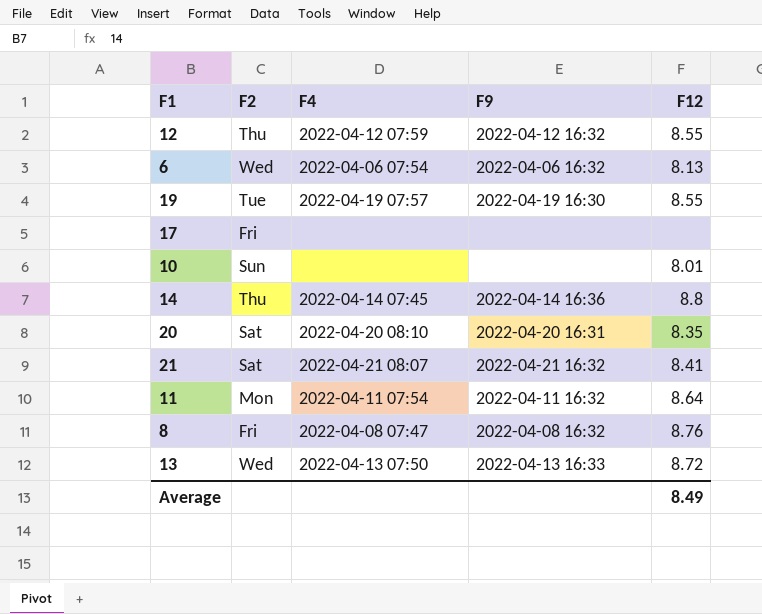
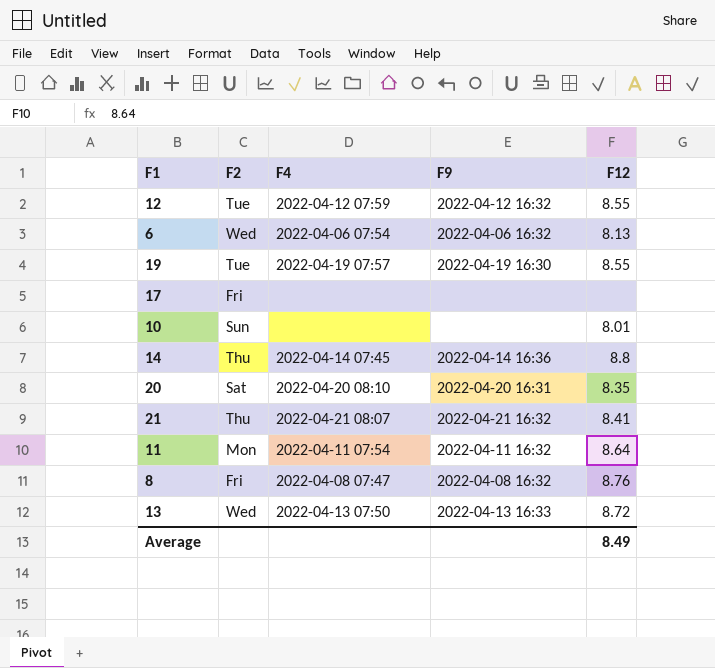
12 | F2: Thu -> Tue
21 | F2: Sat -> Thu

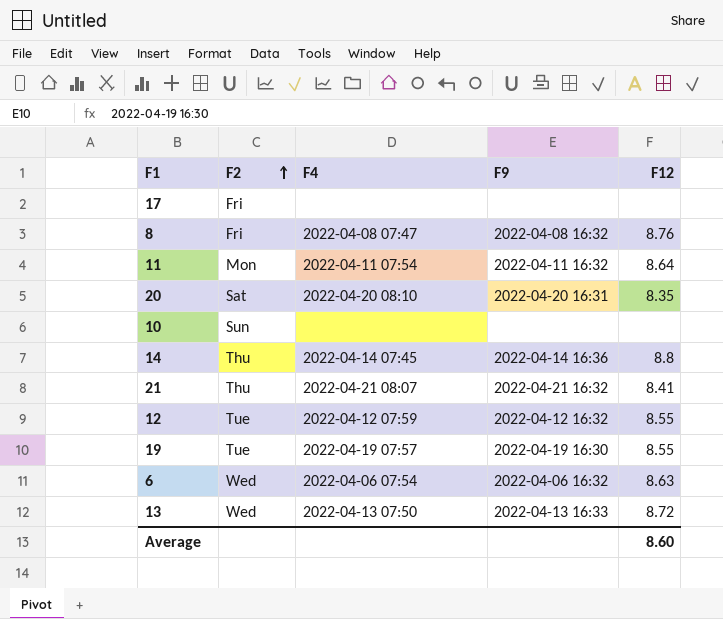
row order: none -> F2 ascending
10 | F12: 8.01 -> none
6 | F12: 8.13 -> 8.63
Average | F12: 8.49 -> 8.60

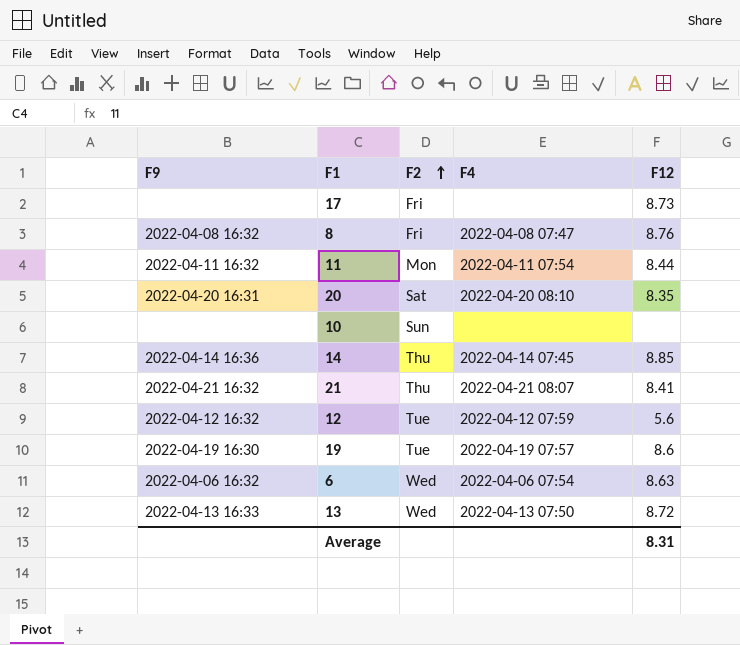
column F9 | position: 4 -> 1
17 | F12: none -> 8.73
11 | F12: 8.64 -> 8.44
14 | F12: 8.8 -> 8.85
12 | F12: 8.55 -> 5.6
19 | F12: 8.55 -> 8.6
Average | F12: 8.60 -> 8.31

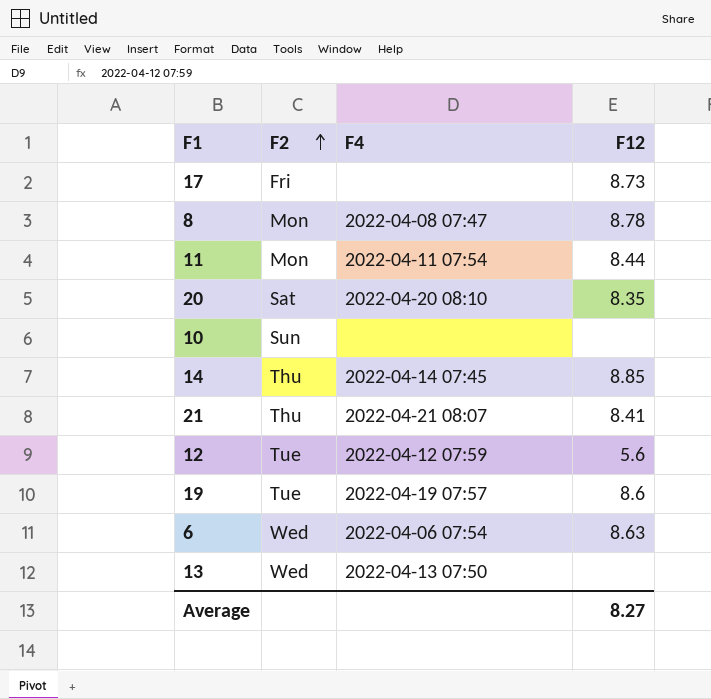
column F9 | position: 1 -> none
8 | F2: Fri -> Mon
8 | F12: 8.76 -> 8.78
13 | F12: 8.72 -> none
Average | F12: 8.31 -> 8.27

